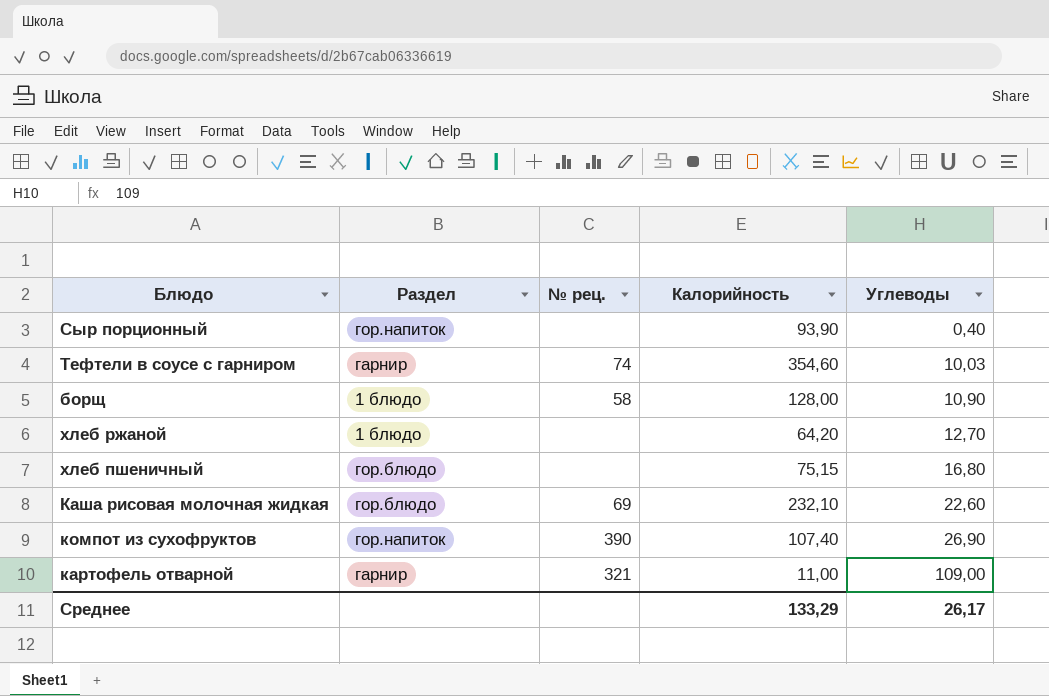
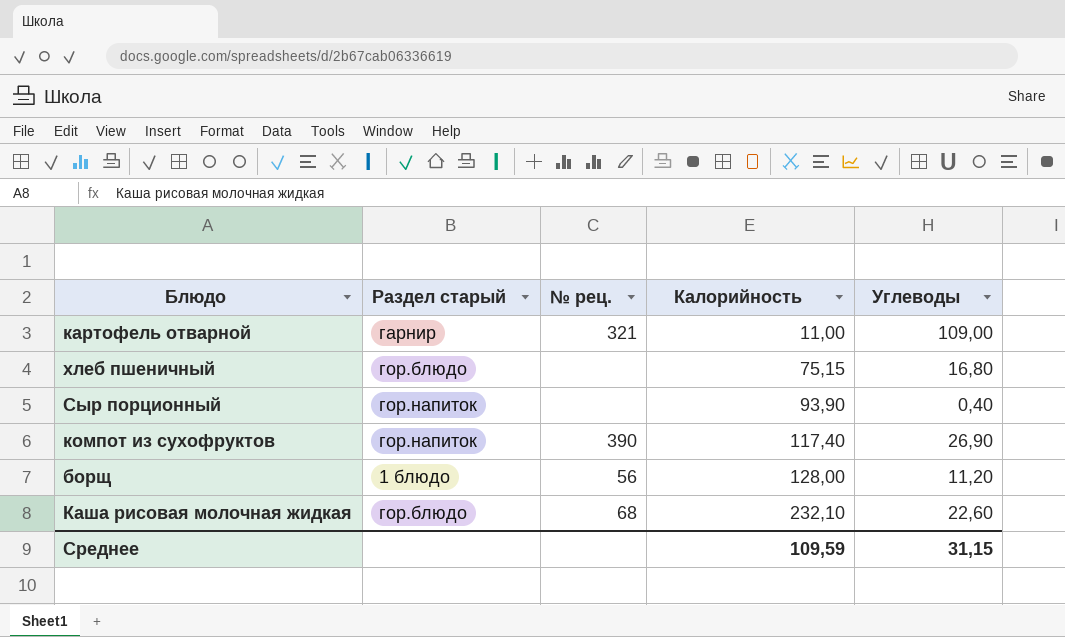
row order: Углеводы ascending -> Калорийность ascending
column name: Раздел -> Раздел старый
row Тефтели в соусе с гарниром: гарнир | 74 | 354,60 | 10,03 -> none
row хлеб ржаной: 1 блюдо | none | 64,20 | 12,70 -> none
компот из сухофруктов | Калорийность: 107,40 -> 117,40
борщ | № рец.: 58 -> 56
борщ | Углеводы: 10,90 -> 11,20
Каша рисовая молочная жидкая | № рец.: 69 -> 68
Среднее | Калорийность: 133,29 -> 109,59
Среднее | Углеводы: 26,17 -> 31,15

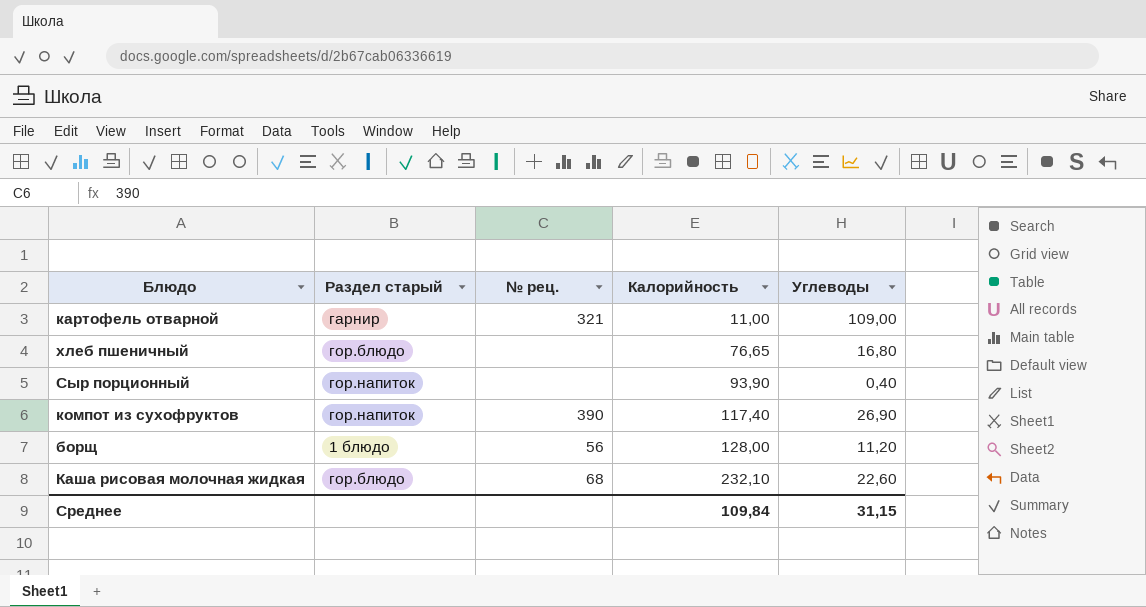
хлеб пшеничный | Калорийность: 75,15 -> 76,65
Среднее | Калорийность: 109,59 -> 109,84

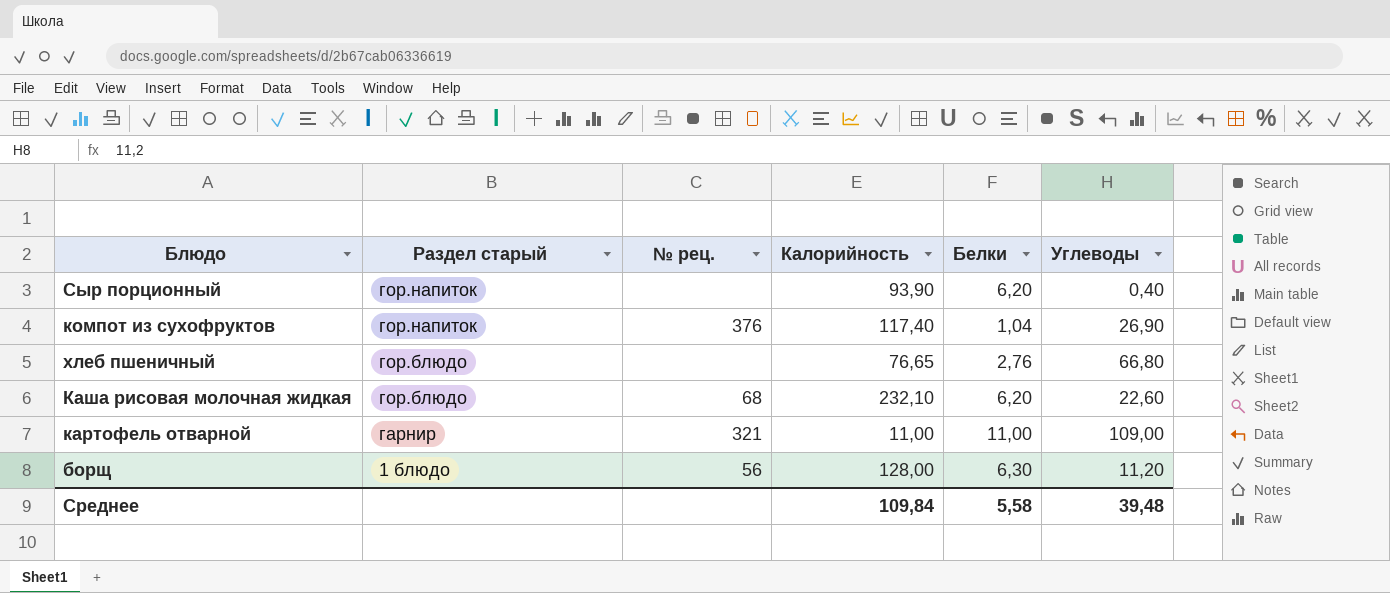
row order: Калорийность ascending -> Раздел старый descending
column Белки | position: none -> 5
компот из сухофруктов | № рец.: 390 -> 376
хлеб пшеничный | Углеводы: 16,80 -> 66,80
Среднее | Углеводы: 31,15 -> 39,48

